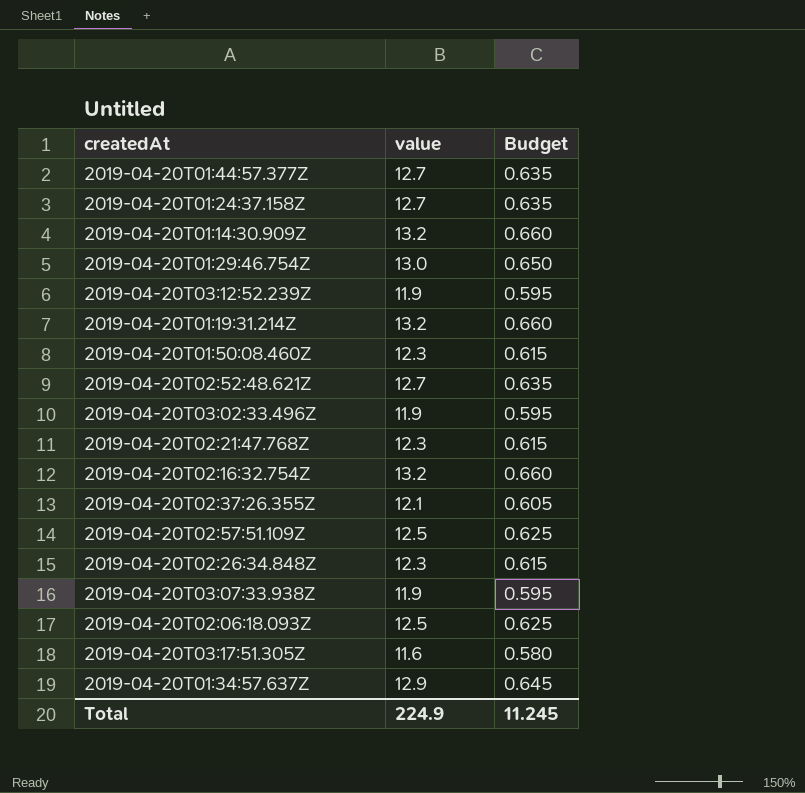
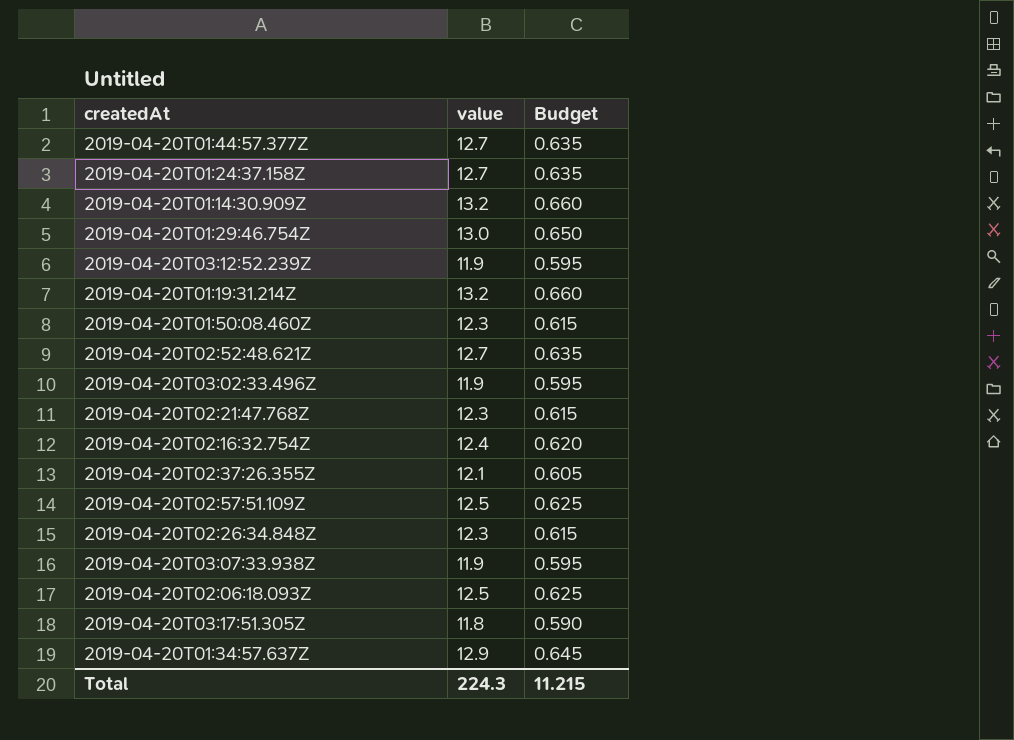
2019-04-20T02:16:32.754Z | value: 13.2 -> 12.4
2019-04-20T02:16:32.754Z | Budget: 0.660 -> 0.620
2019-04-20T03:17:51.305Z | value: 11.6 -> 11.8
2019-04-20T03:17:51.305Z | Budget: 0.580 -> 0.590
Total | value: 224.9 -> 224.3
Total | Budget: 11.245 -> 11.215

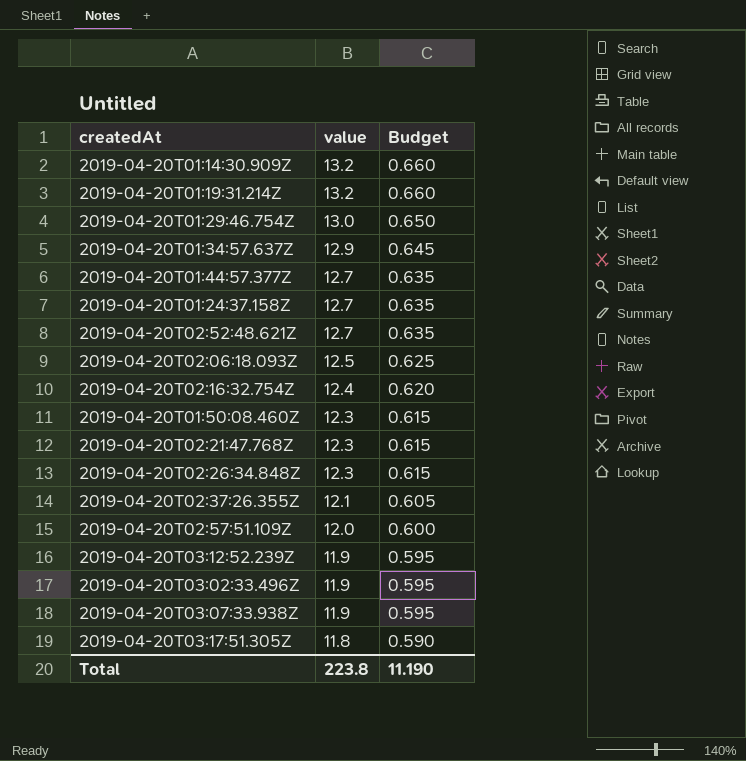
row order: none -> value descending
2019-04-20T02:57:51.109Z | value: 12.5 -> 12.0
2019-04-20T02:57:51.109Z | Budget: 0.625 -> 0.600
Total | value: 224.3 -> 223.8
Total | Budget: 11.215 -> 11.190

